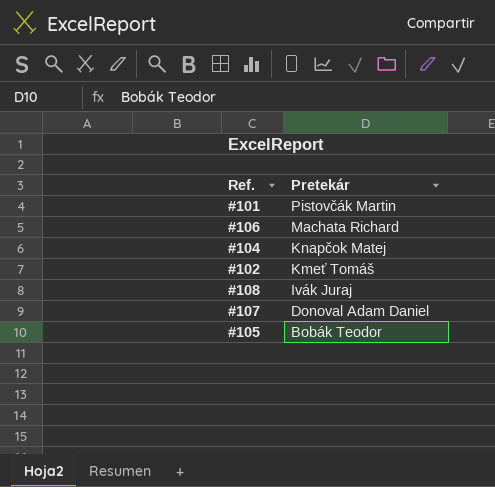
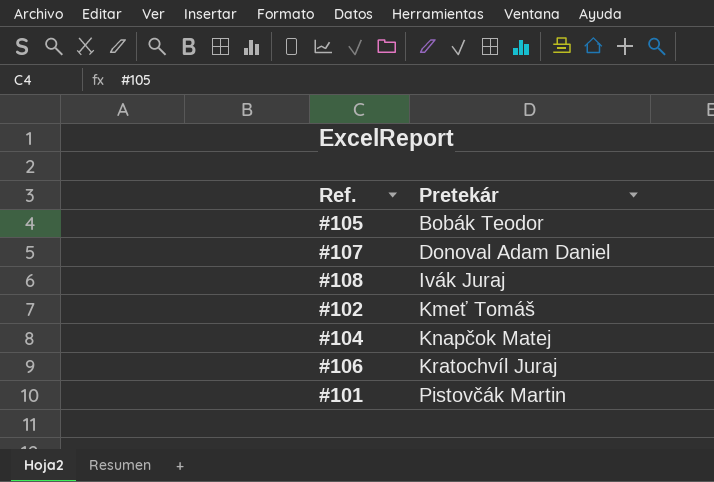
row order: Pretekár descending -> Pretekár ascending
#106 | Pretekár: Machata Richard -> Kratochvíl Juraj

